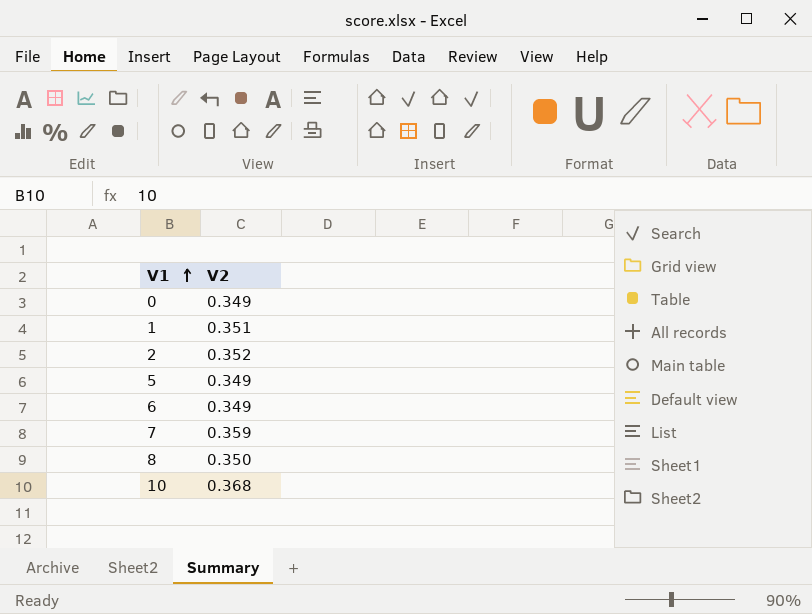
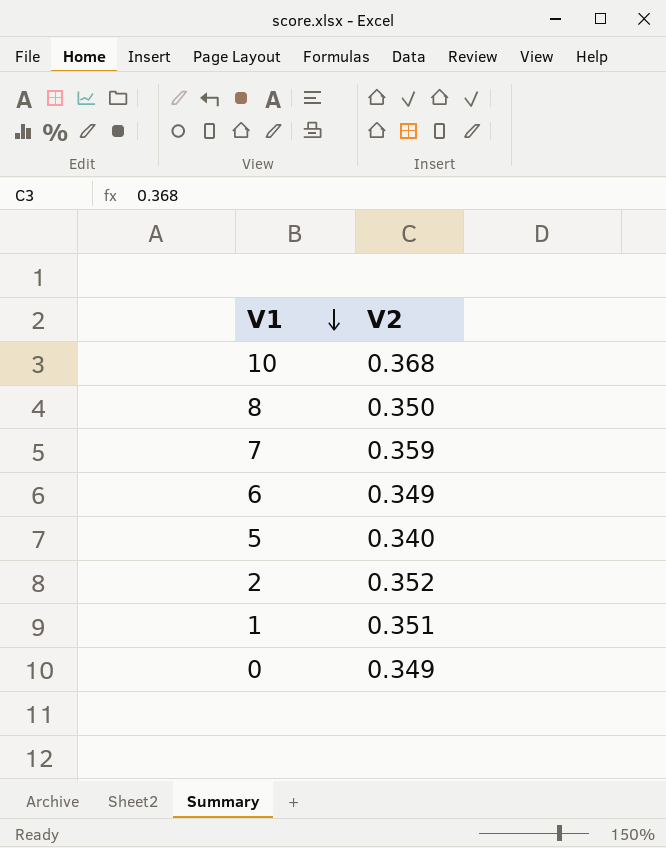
row order: V1 ascending -> V1 descending
5 | V2: 0.349 -> 0.340

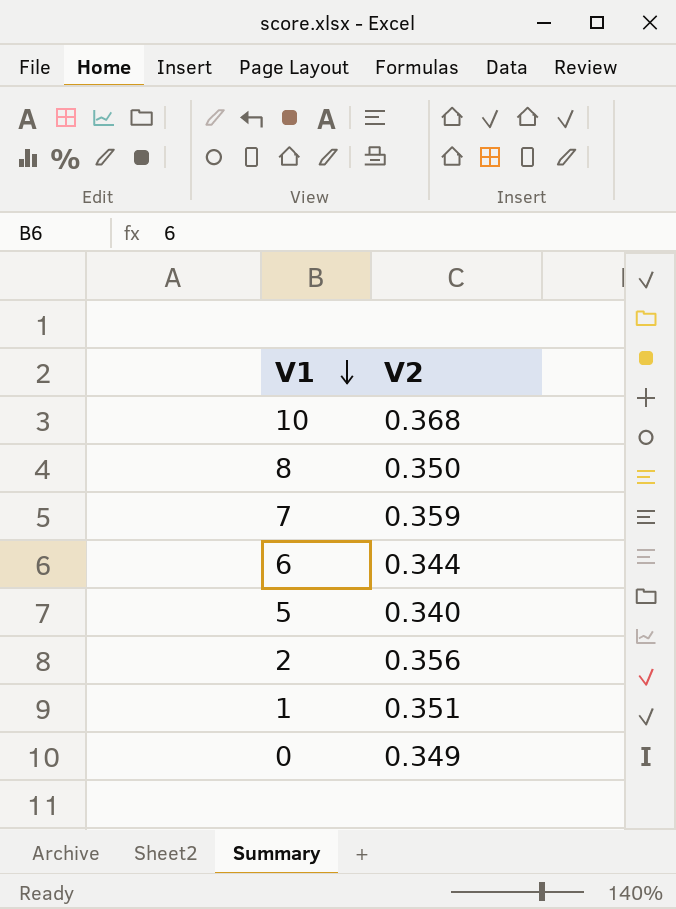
6 | V2: 0.349 -> 0.344
2 | V2: 0.352 -> 0.356

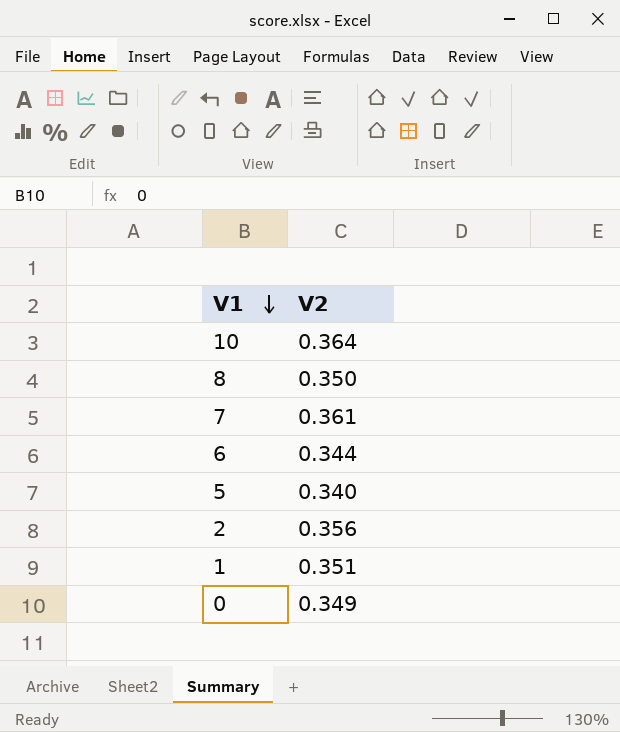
10 | V2: 0.368 -> 0.364
7 | V2: 0.359 -> 0.361

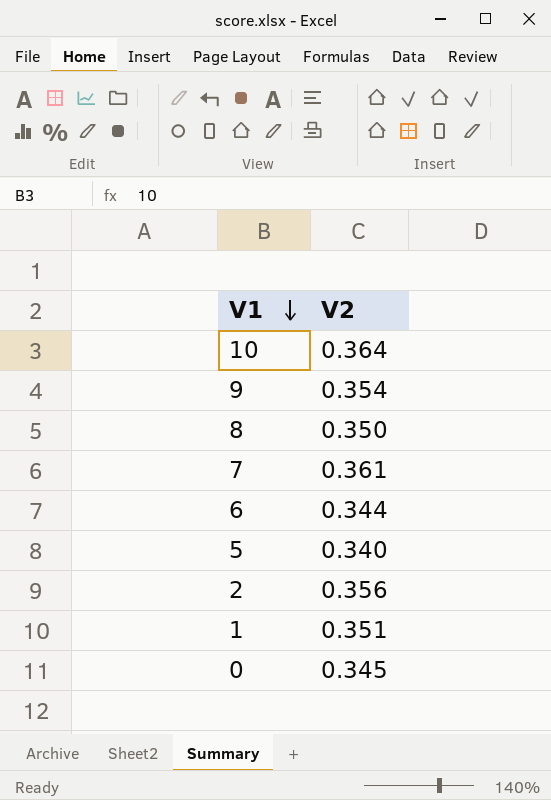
row 9: none -> 0.354
0 | V2: 0.349 -> 0.345

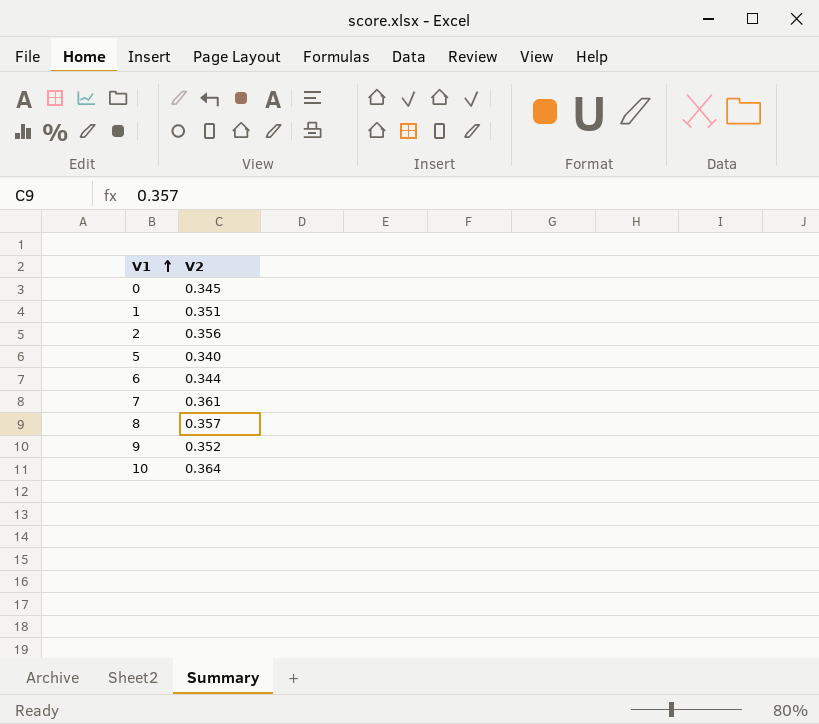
row order: V1 descending -> V1 ascending
8 | V2: 0.350 -> 0.357
9 | V2: 0.354 -> 0.352

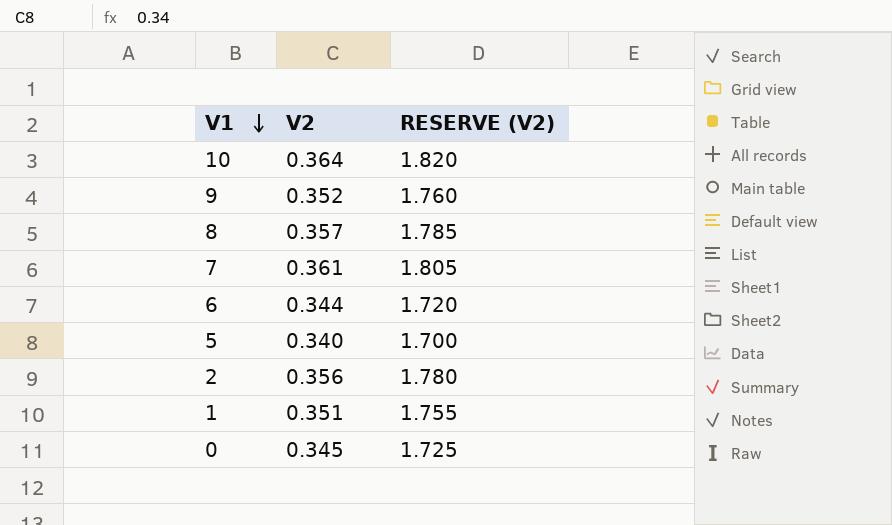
row order: V1 ascending -> V1 descending
column RESERVE (V2) | formula: none -> [V2] * 5

